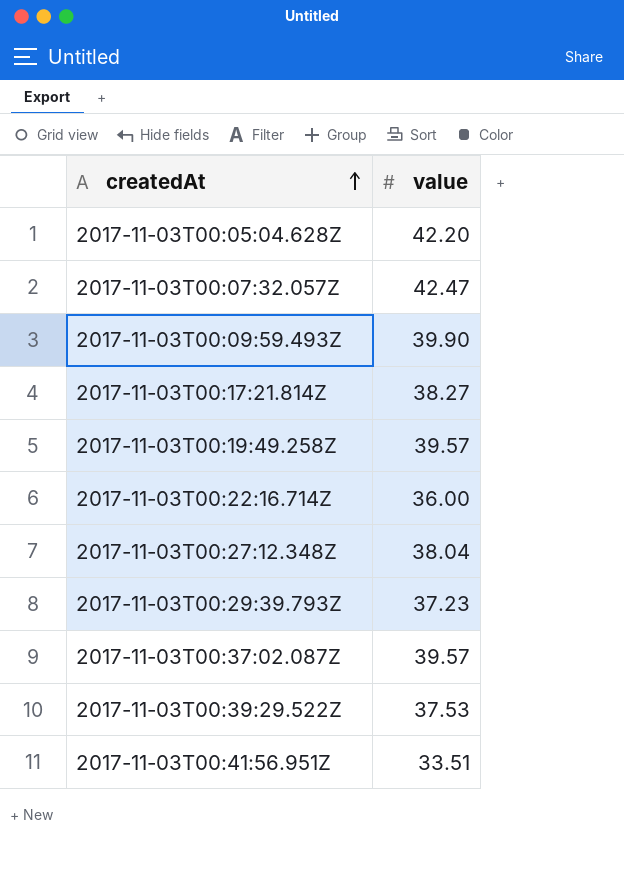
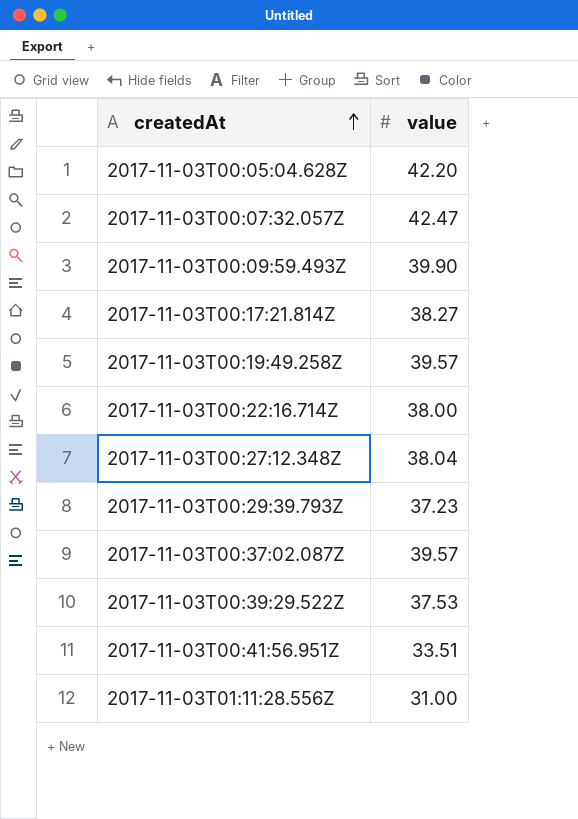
2017-11-03T00:22:16.714Z | value: 36.00 -> 38.00
row 2017-11-03T01:11:28.556Z: none -> 31.00

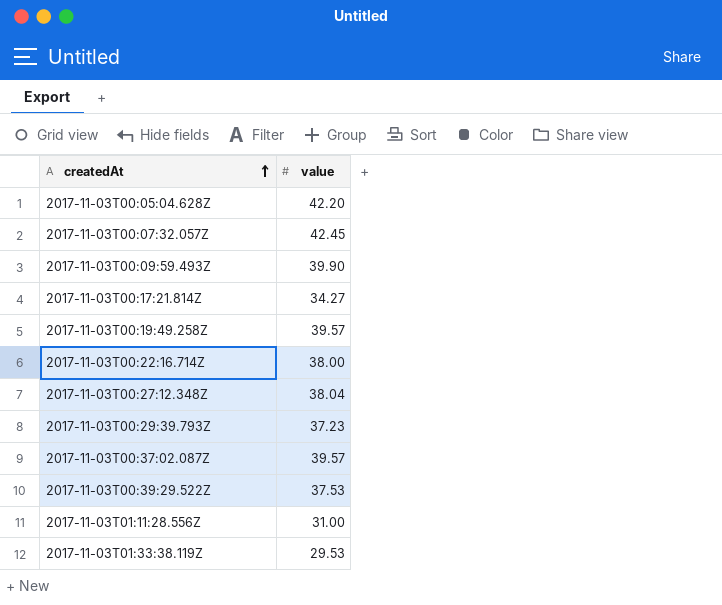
row 2017-11-03T00:41:56.951Z: 33.51 -> none
2017-11-03T00:07:32.057Z | value: 42.47 -> 42.45
2017-11-03T00:17:21.814Z | value: 38.27 -> 34.27
row 2017-11-03T01:33:38.119Z: none -> 29.53

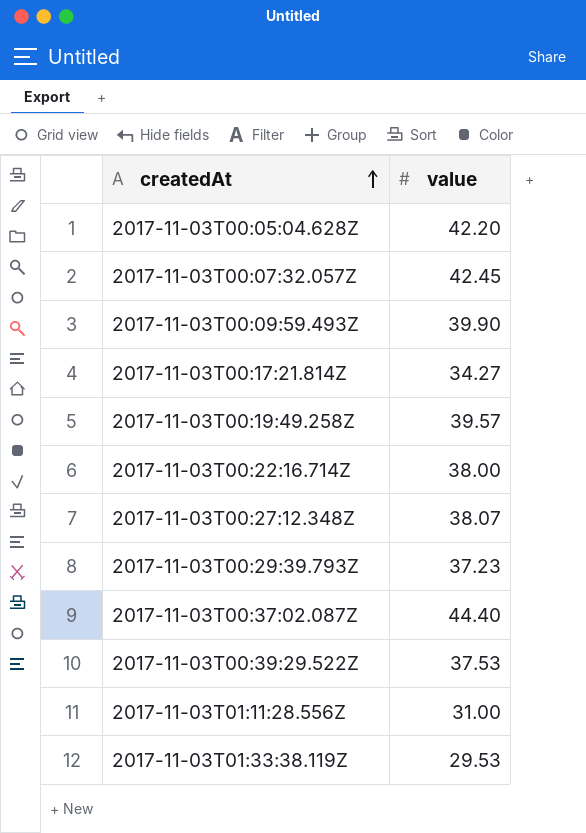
2017-11-03T00:27:12.348Z | value: 38.04 -> 38.07
2017-11-03T00:37:02.087Z | value: 39.57 -> 44.40

